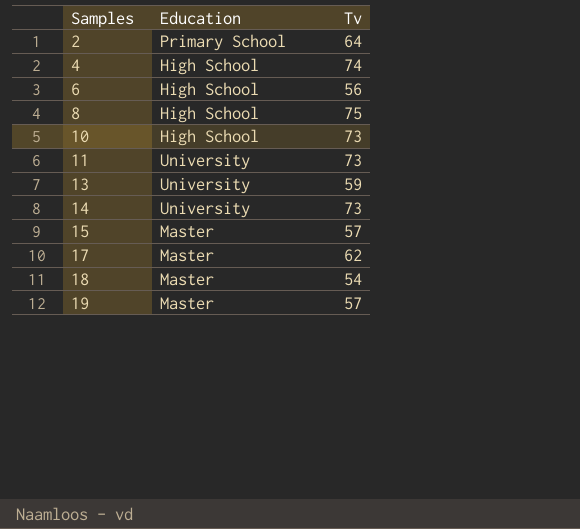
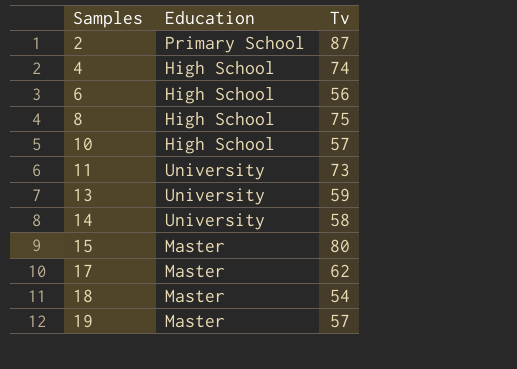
2 | Tv: 64 -> 87
10 | Tv: 73 -> 57
14 | Tv: 73 -> 58
15 | Tv: 57 -> 80

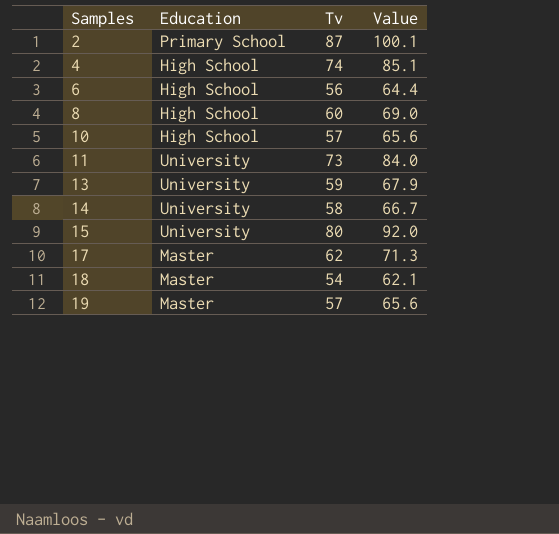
column Value | formula: none -> [Tv] * 1.15
8 | Tv: 75 -> 60
15 | Education: Master -> University

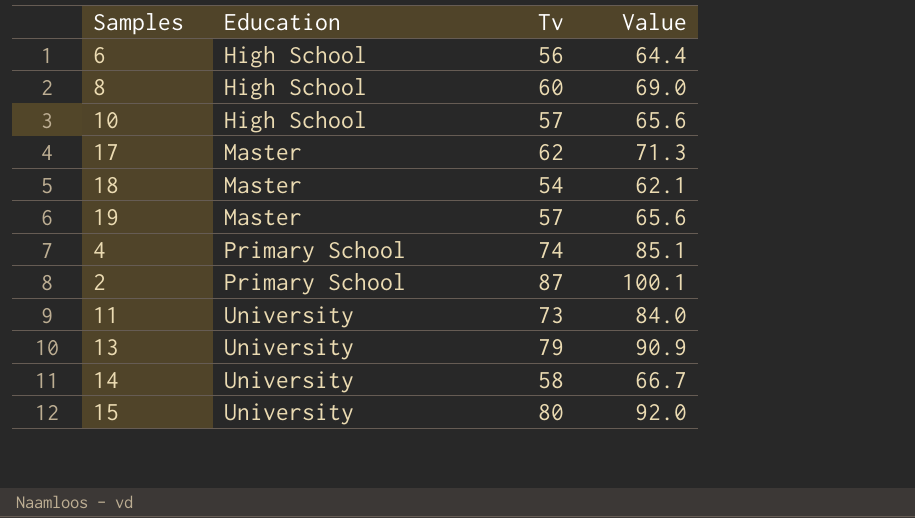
row order: Samples ascending -> Education ascending
4 | Education: High School -> Primary School
13 | Tv: 59 -> 79
13 | Value: 67.9 -> 90.9

